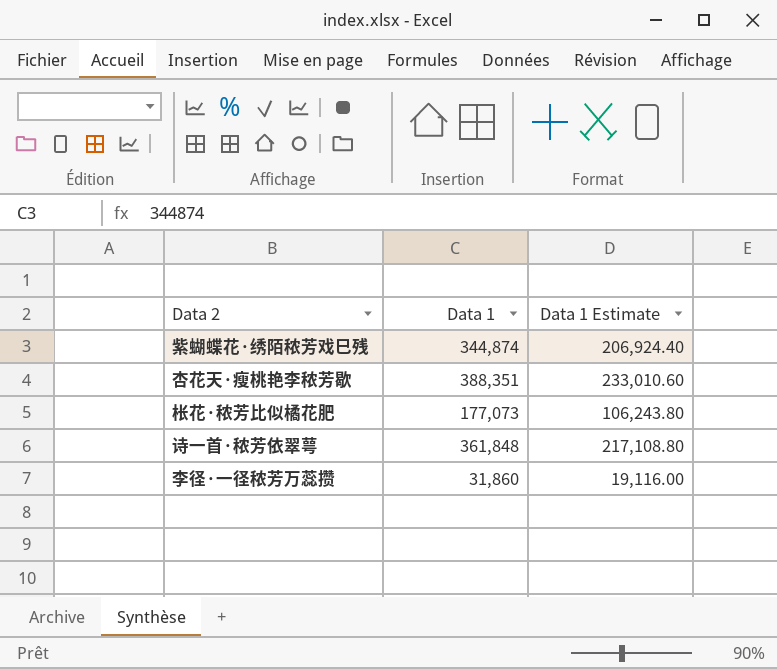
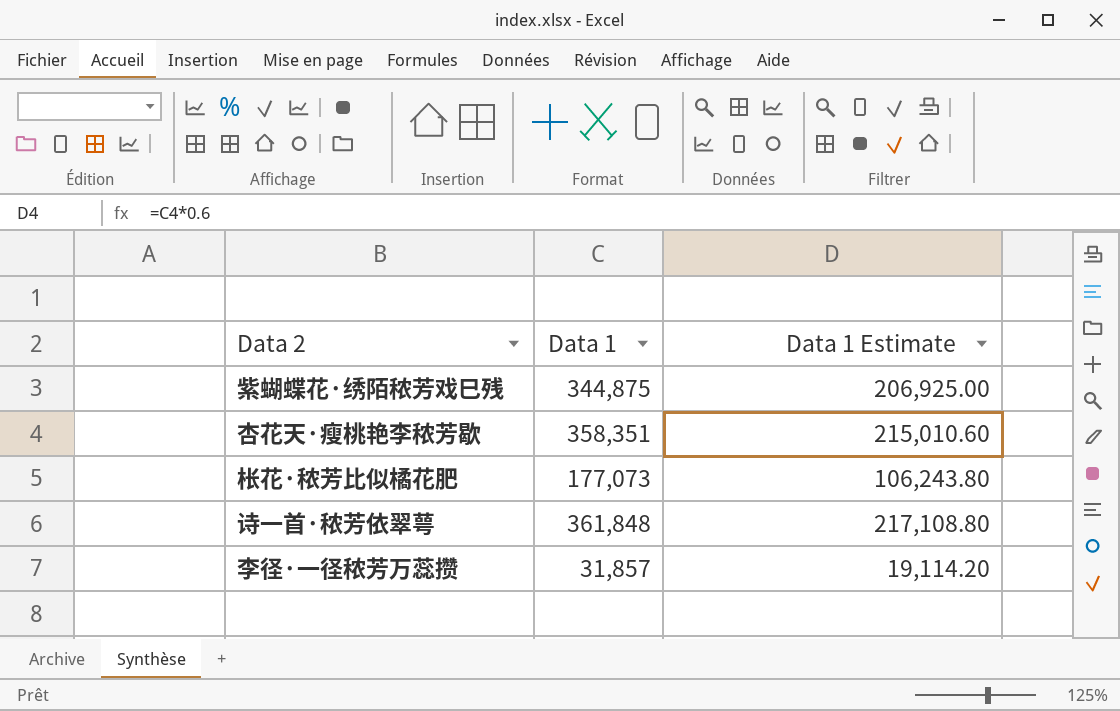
紫蝴蝶花·绣陌秾芳戏巳残 | Data 1: 344,874 -> 344,875
紫蝴蝶花·绣陌秾芳戏巳残 | Data 1 Estimate: 206,924.40 -> 206,925.00
杏花天·瘦桃艳李秾芳歇 | Data 1: 388,351 -> 358,351
杏花天·瘦桃艳李秾芳歇 | Data 1 Estimate: 233,010.60 -> 215,010.60
李径·一径秾芳万蕊攒 | Data 1: 31,860 -> 31,857
李径·一径秾芳万蕊攒 | Data 1 Estimate: 19,116.00 -> 19,114.20

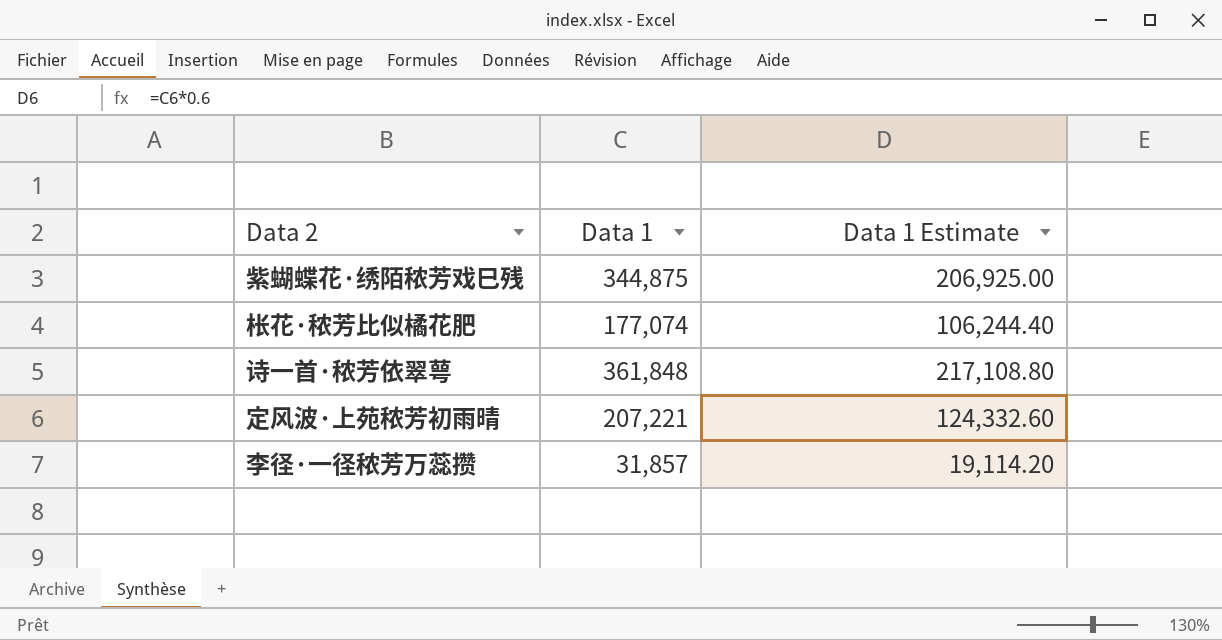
row 杏花天·瘦桃艳李秾芳歇: 358,351 | 215,010.60 -> none
枨花·秾芳比似橘花肥 | Data 1: 177,073 -> 177,074
枨花·秾芳比似橘花肥 | Data 1 Estimate: 106,243.80 -> 106,244.40
row 定风波·上苑秾芳初雨晴: none -> 207,221 | 124,332.60

